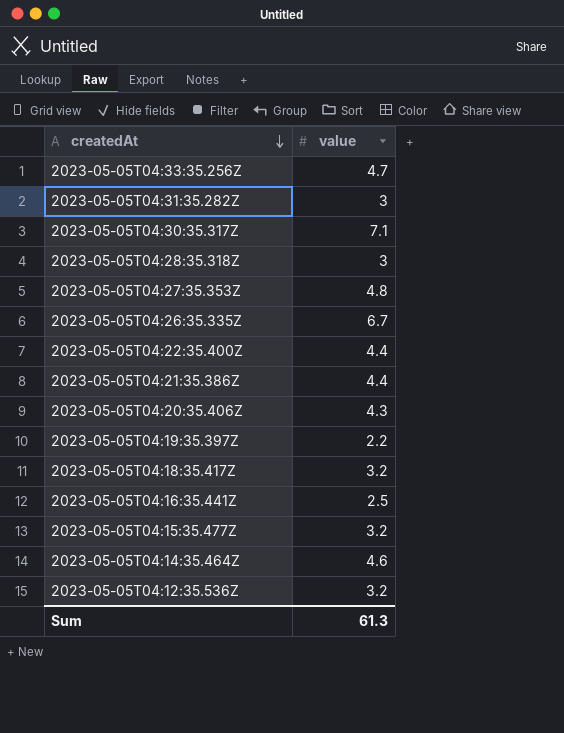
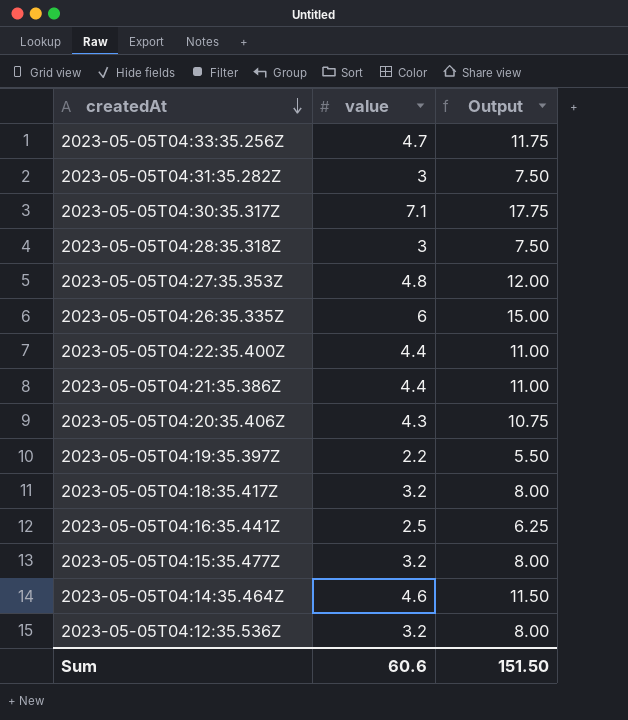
column Output | formula: none -> [value] * 2.5
2023-05-05T04:26:35.335Z | value: 6.7 -> 6
Sum | value: 61.3 -> 60.6

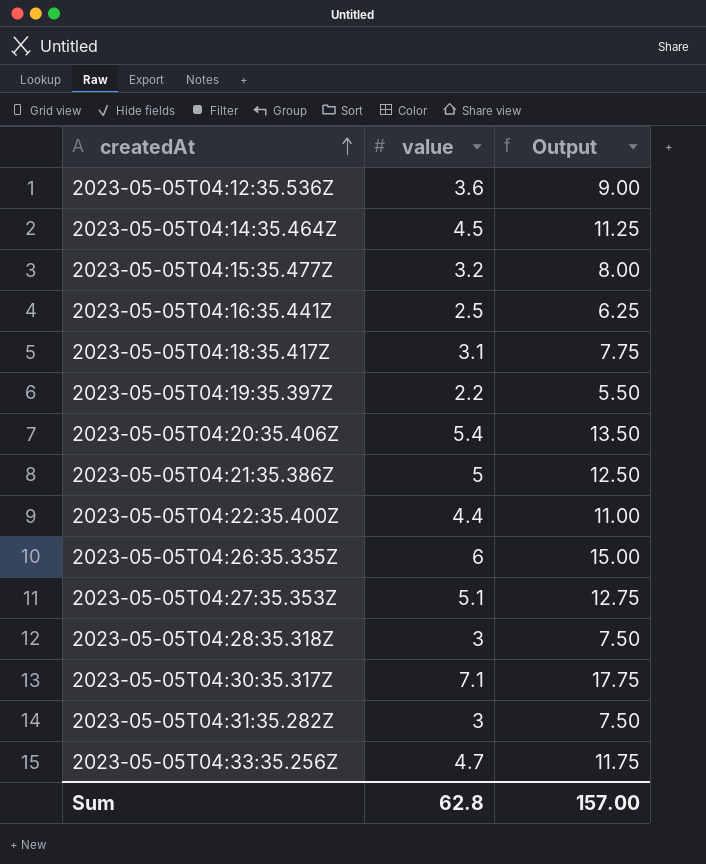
row order: createdAt descending -> createdAt ascending
2023-05-05T04:12:35.536Z | value: 3.2 -> 3.6
2023-05-05T04:12:35.536Z | Output: 8.00 -> 9.00
2023-05-05T04:14:35.464Z | value: 4.6 -> 4.5
2023-05-05T04:14:35.464Z | Output: 11.50 -> 11.25
2023-05-05T04:18:35.417Z | value: 3.2 -> 3.1
2023-05-05T04:18:35.417Z | Output: 8.00 -> 7.75
2023-05-05T04:20:35.406Z | value: 4.3 -> 5.4
2023-05-05T04:20:35.406Z | Output: 10.75 -> 13.50
2023-05-05T04:21:35.386Z | value: 4.4 -> 5
2023-05-05T04:21:35.386Z | Output: 11.00 -> 12.50
2023-05-05T04:27:35.353Z | value: 4.8 -> 5.1
2023-05-05T04:27:35.353Z | Output: 12.00 -> 12.75
Sum | value: 60.6 -> 62.8
Sum | Output: 151.50 -> 157.00

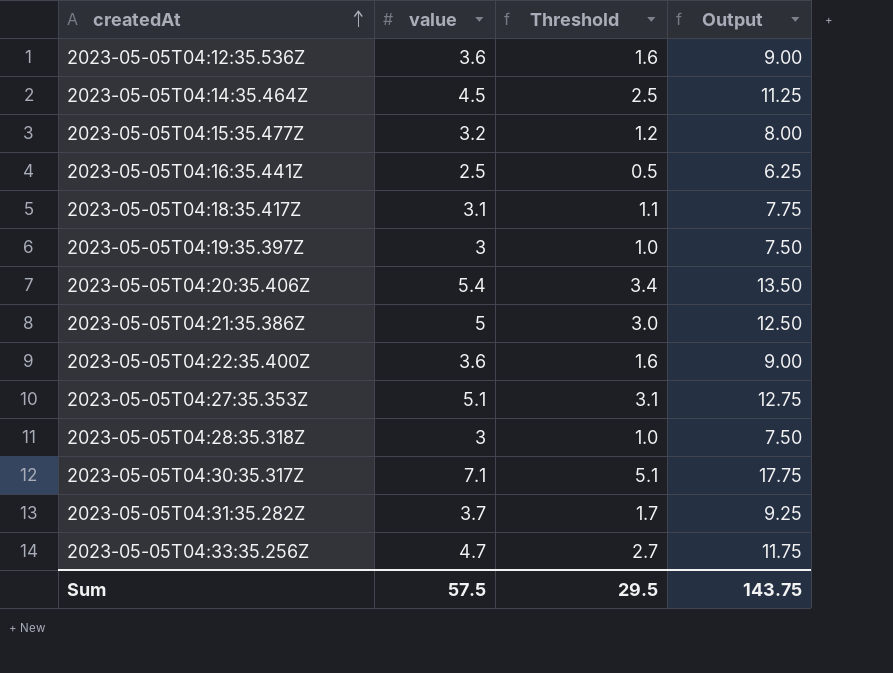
column Threshold | formula: none -> [value] - 2
row 2023-05-05T04:26:35.335Z: 6 | 15.00 -> none
2023-05-05T04:19:35.397Z | value: 2.2 -> 3
2023-05-05T04:19:35.397Z | Output: 5.50 -> 7.50
2023-05-05T04:22:35.400Z | value: 4.4 -> 3.6
2023-05-05T04:22:35.400Z | Output: 11.00 -> 9.00
2023-05-05T04:31:35.282Z | value: 3 -> 3.7
2023-05-05T04:31:35.282Z | Output: 7.50 -> 9.25
Sum | value: 62.8 -> 57.5
Sum | Output: 157.00 -> 143.75

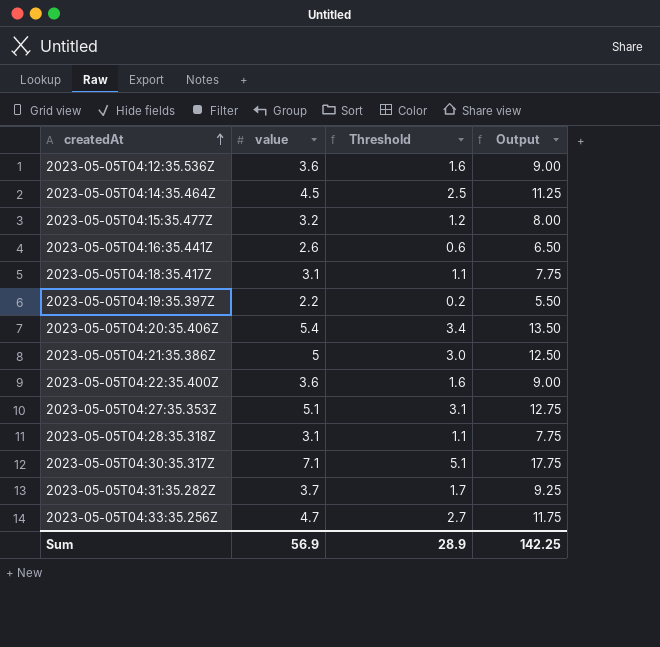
2023-05-05T04:16:35.441Z | value: 2.5 -> 2.6
2023-05-05T04:16:35.441Z | Threshold: 0.5 -> 0.6
2023-05-05T04:16:35.441Z | Output: 6.25 -> 6.50
2023-05-05T04:19:35.397Z | value: 3 -> 2.2
2023-05-05T04:19:35.397Z | Threshold: 1.0 -> 0.2
2023-05-05T04:19:35.397Z | Output: 7.50 -> 5.50
2023-05-05T04:28:35.318Z | value: 3 -> 3.1
2023-05-05T04:28:35.318Z | Threshold: 1.0 -> 1.1
2023-05-05T04:28:35.318Z | Output: 7.50 -> 7.75
Sum | value: 57.5 -> 56.9
Sum | Threshold: 29.5 -> 28.9
Sum | Output: 143.75 -> 142.25

